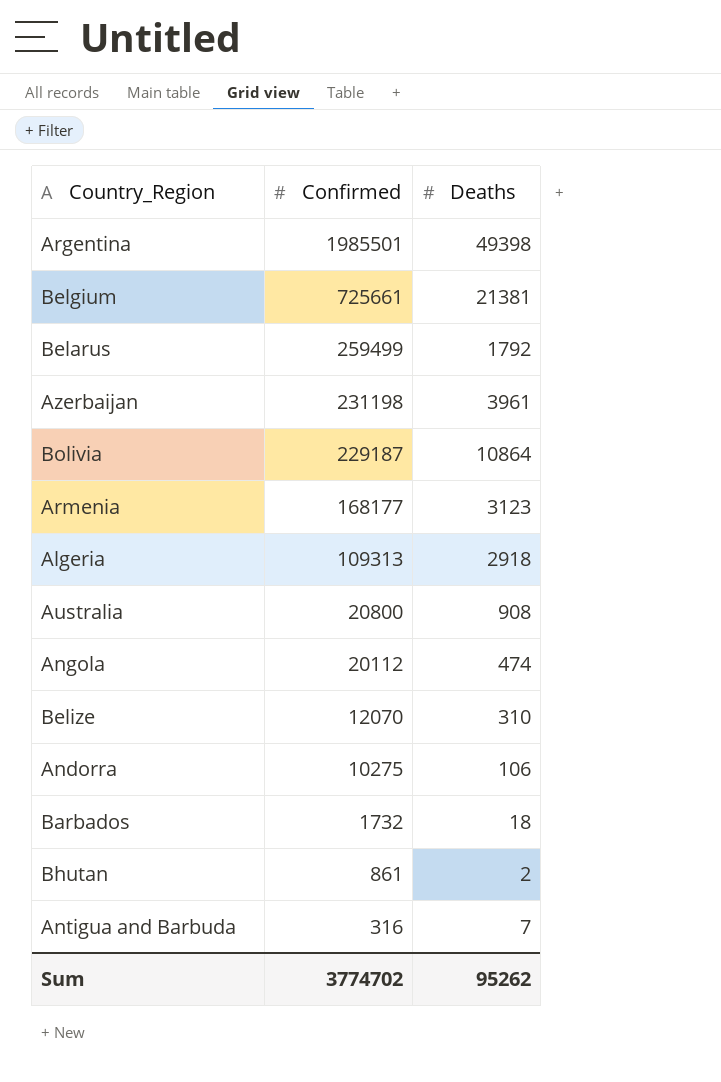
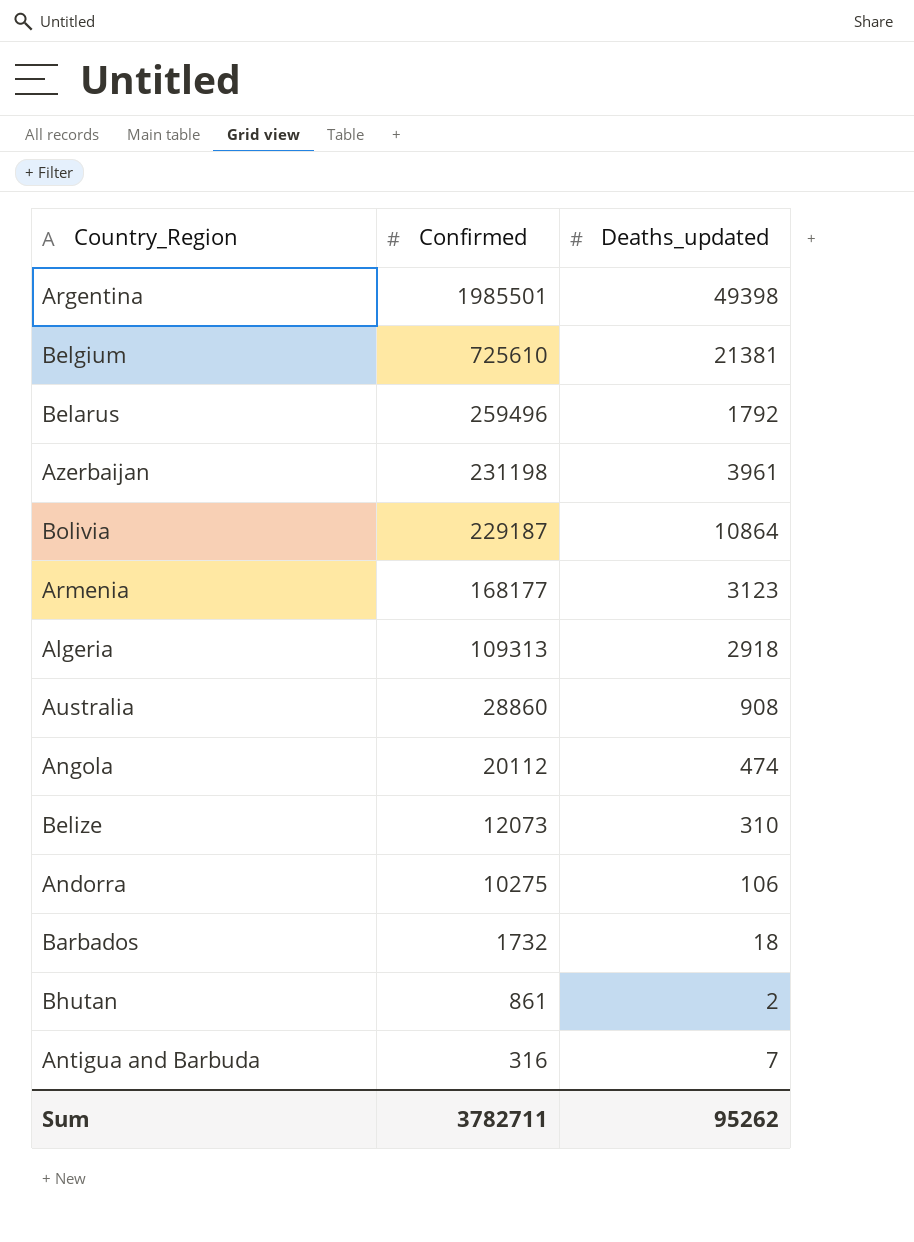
column name: Deaths -> Deaths_updated
Belgium | Confirmed: 725661 -> 725610
Belarus | Confirmed: 259499 -> 259496
Australia | Confirmed: 20800 -> 28860
Belize | Confirmed: 12070 -> 12073
Sum | Confirmed: 3774702 -> 3782711

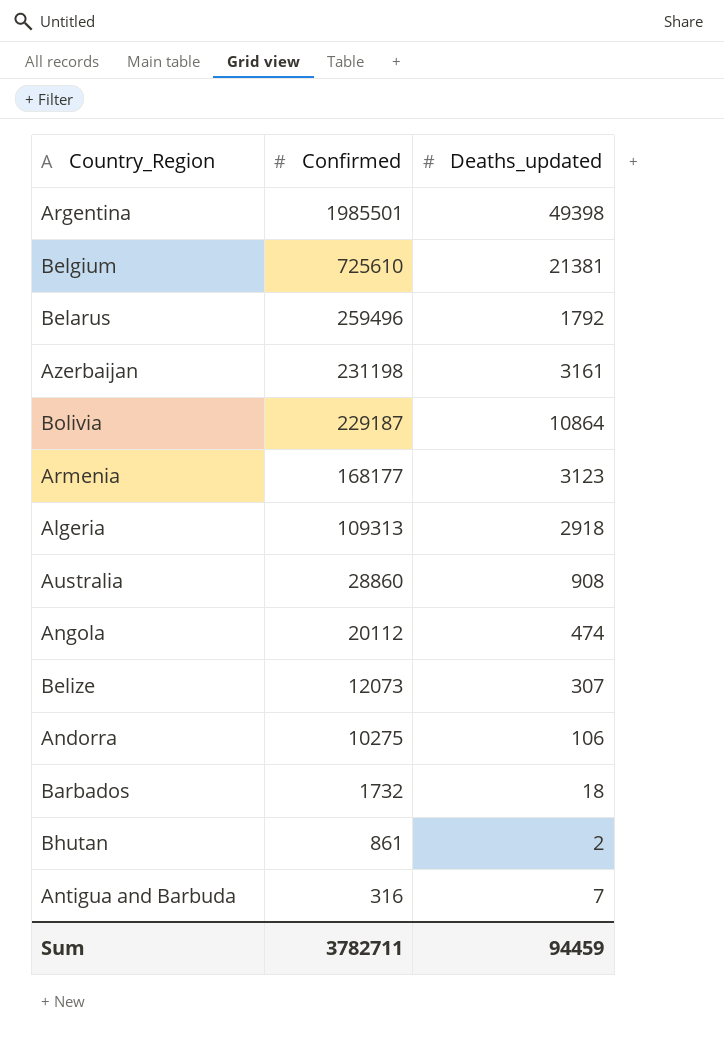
Azerbaijan | Deaths_updated: 3961 -> 3161
Belize | Deaths_updated: 310 -> 307
Sum | Deaths_updated: 95262 -> 94459

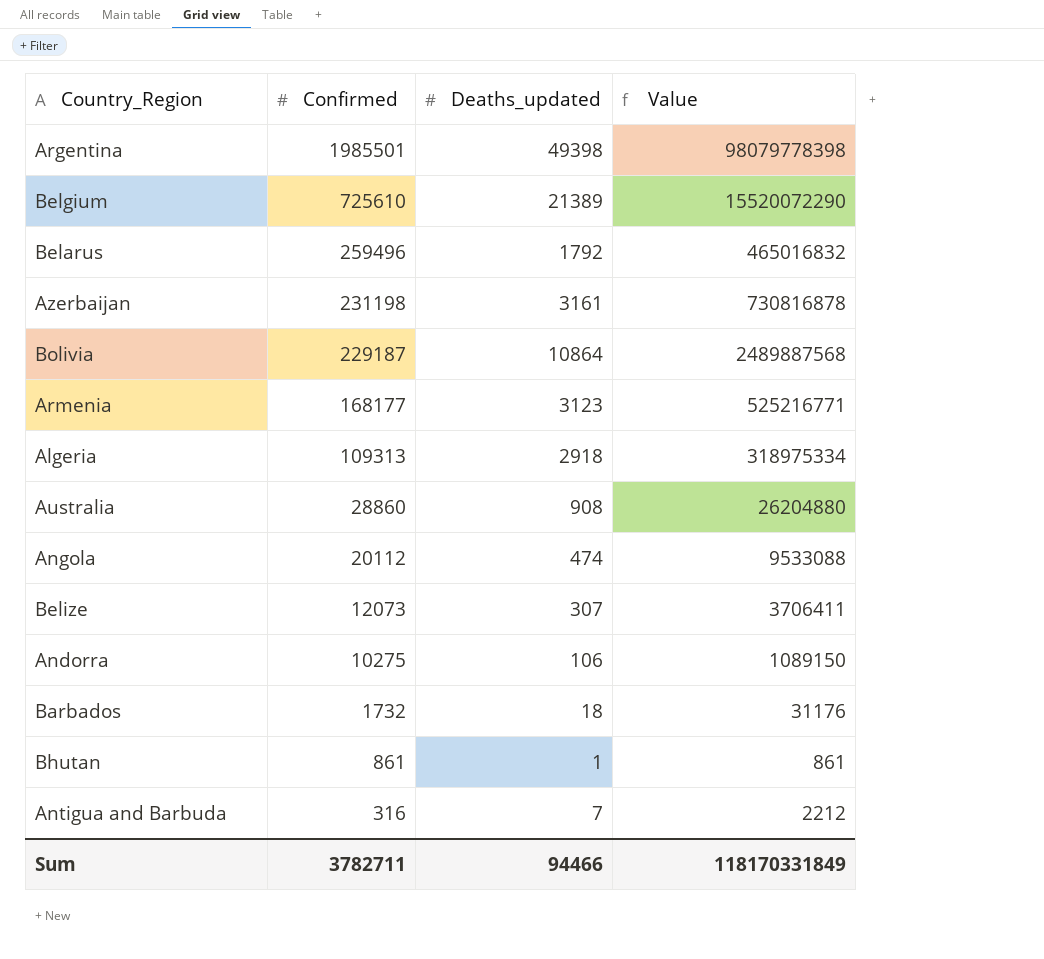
column Value | formula: none -> [Confirmed] * [Deaths_updated]
Belgium | Deaths_updated: 21381 -> 21389
Bhutan | Deaths_updated: 2 -> 1
Sum | Deaths_updated: 94459 -> 94466

